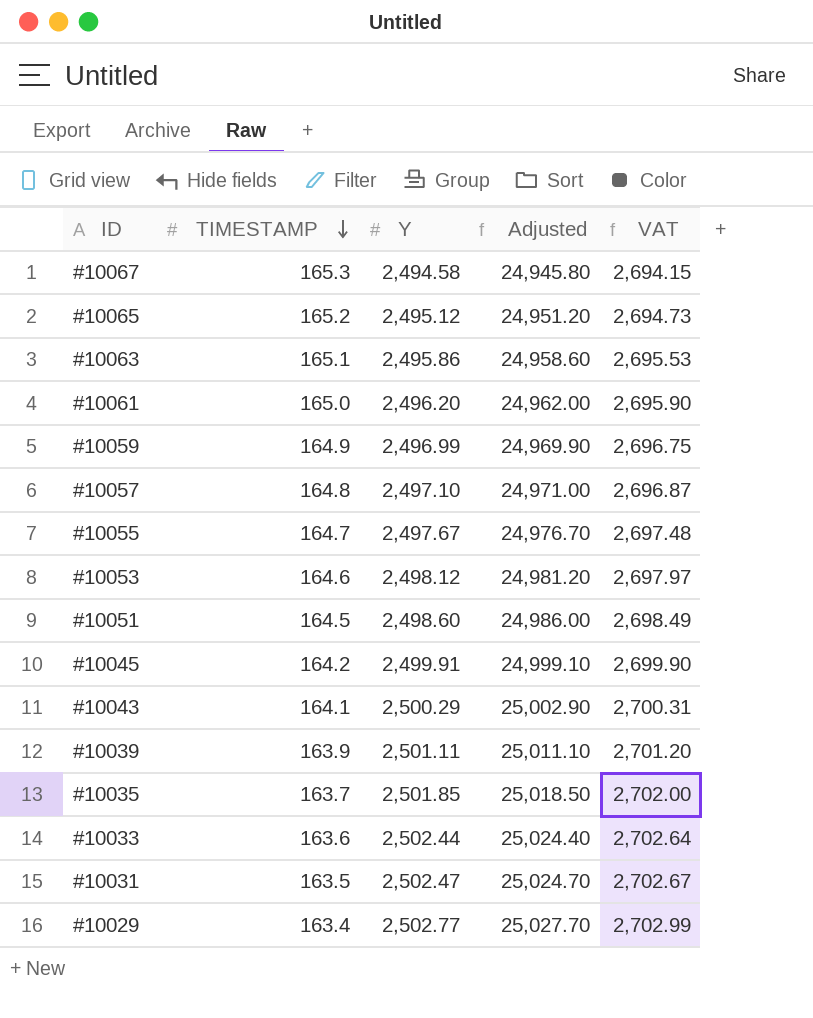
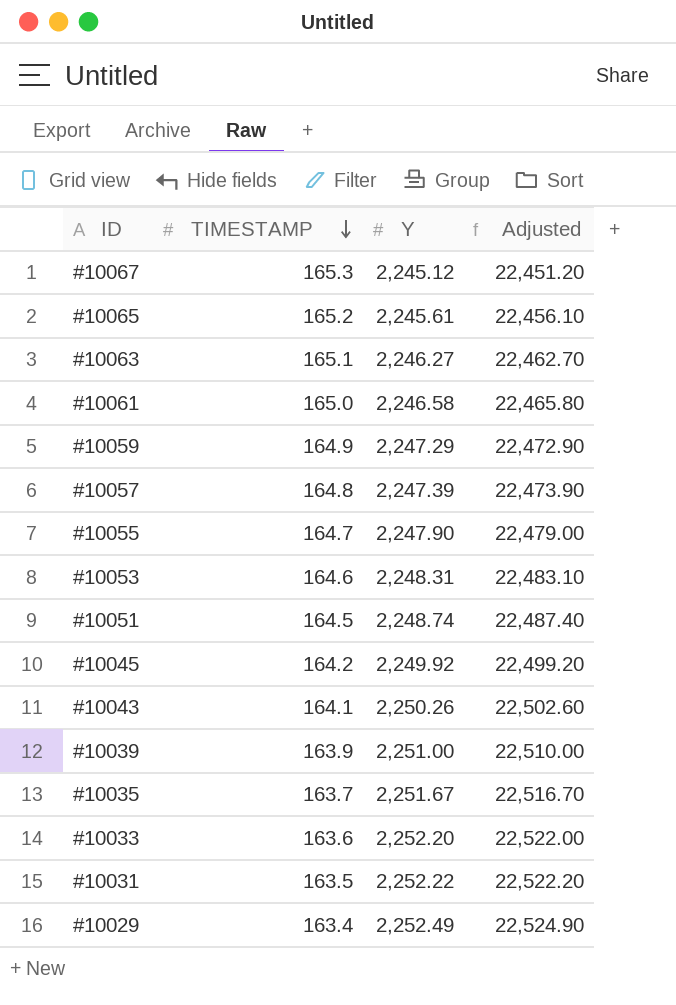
column VAT | formula: [Y] * 1.08 -> none
#10067 | Y: 2,494.58 -> 2,245.12
#10067 | Adjusted: 24,945.80 -> 22,451.20
#10065 | Y: 2,495.12 -> 2,245.61
#10065 | Adjusted: 24,951.20 -> 22,456.10
#10063 | Y: 2,495.86 -> 2,246.27
#10063 | Adjusted: 24,958.60 -> 22,462.70
#10061 | Y: 2,496.20 -> 2,246.58
#10061 | Adjusted: 24,962.00 -> 22,465.80
#10059 | Y: 2,496.99 -> 2,247.29
#10059 | Adjusted: 24,969.90 -> 22,472.90
#10057 | Y: 2,497.10 -> 2,247.39
#10057 | Adjusted: 24,971.00 -> 22,473.90
#10055 | Y: 2,497.67 -> 2,247.90
#10055 | Adjusted: 24,976.70 -> 22,479.00
#10053 | Y: 2,498.12 -> 2,248.31
#10053 | Adjusted: 24,981.20 -> 22,483.10
#10051 | Y: 2,498.60 -> 2,248.74
#10051 | Adjusted: 24,986.00 -> 22,487.40
#10045 | Y: 2,499.91 -> 2,249.92
#10045 | Adjusted: 24,999.10 -> 22,499.20
#10043 | Y: 2,500.29 -> 2,250.26
#10043 | Adjusted: 25,002.90 -> 22,502.60
#10039 | Y: 2,501.11 -> 2,251.00
#10039 | Adjusted: 25,011.10 -> 22,510.00
#10035 | Y: 2,501.85 -> 2,251.67
#10035 | Adjusted: 25,018.50 -> 22,516.70
#10033 | Y: 2,502.44 -> 2,252.20
#10033 | Adjusted: 25,024.40 -> 22,522.00
#10031 | Y: 2,502.47 -> 2,252.22
#10031 | Adjusted: 25,024.70 -> 22,522.20
#10029 | Y: 2,502.77 -> 2,252.49
#10029 | Adjusted: 25,027.70 -> 22,524.90

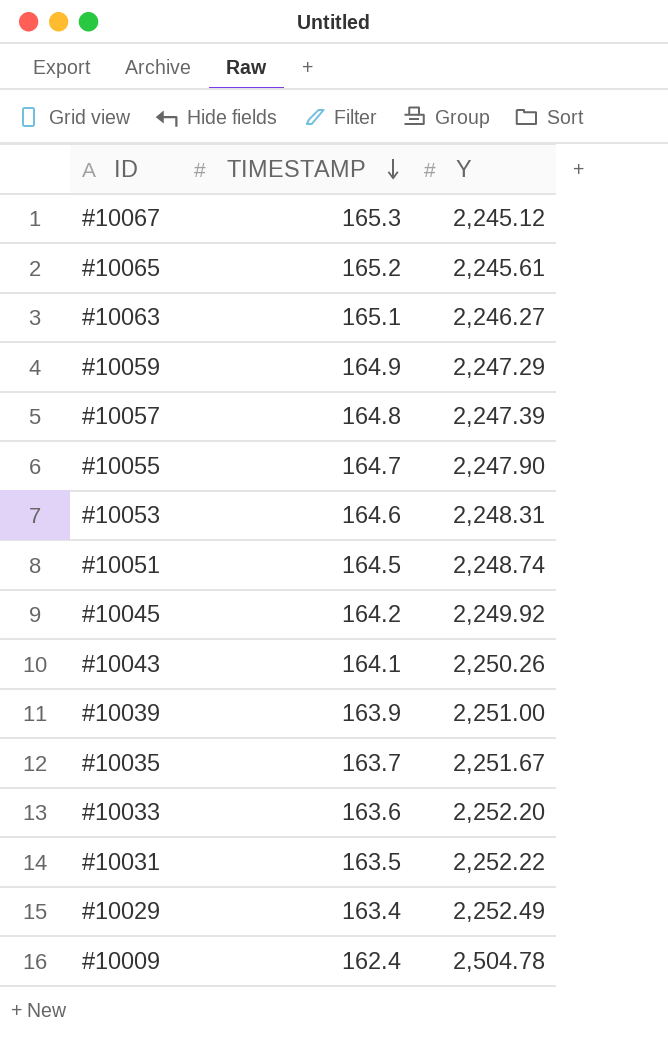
column Adjusted | formula: [Y] * 10 -> none
row #10061: 165.0 | 2,246.58 | 22,465.80 -> none
row #10009: none -> 162.4 | 2,504.78

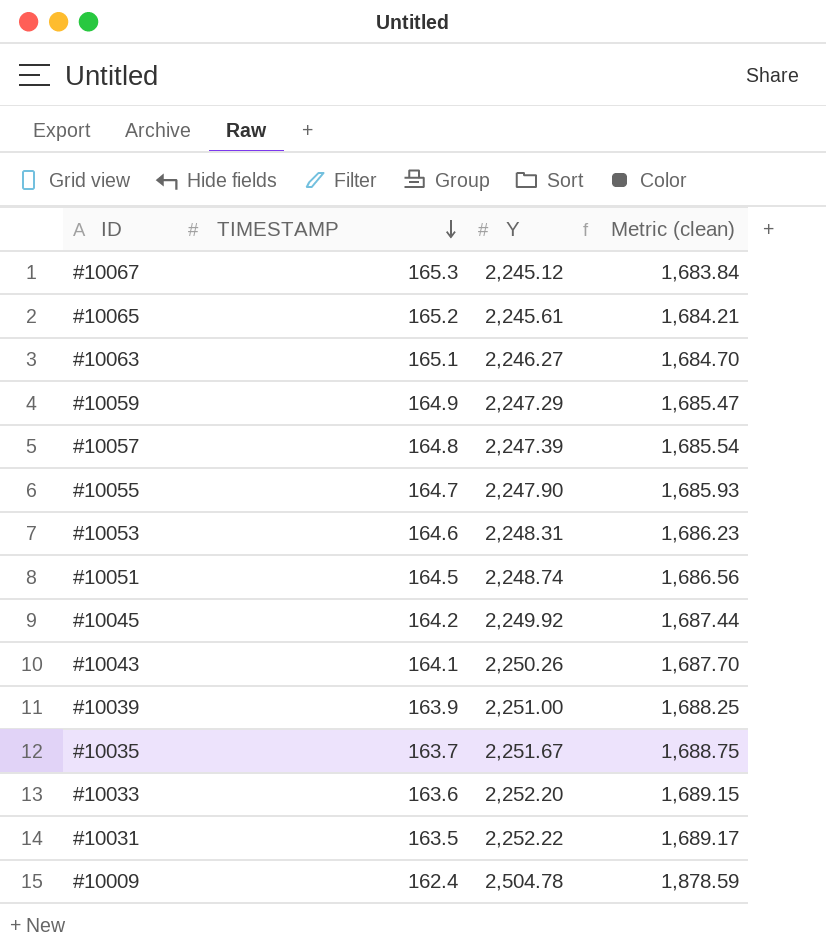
column Metric (clean) | formula: none -> [Y] * 0.75
row #10029: 163.4 | 2,252.49 -> none

